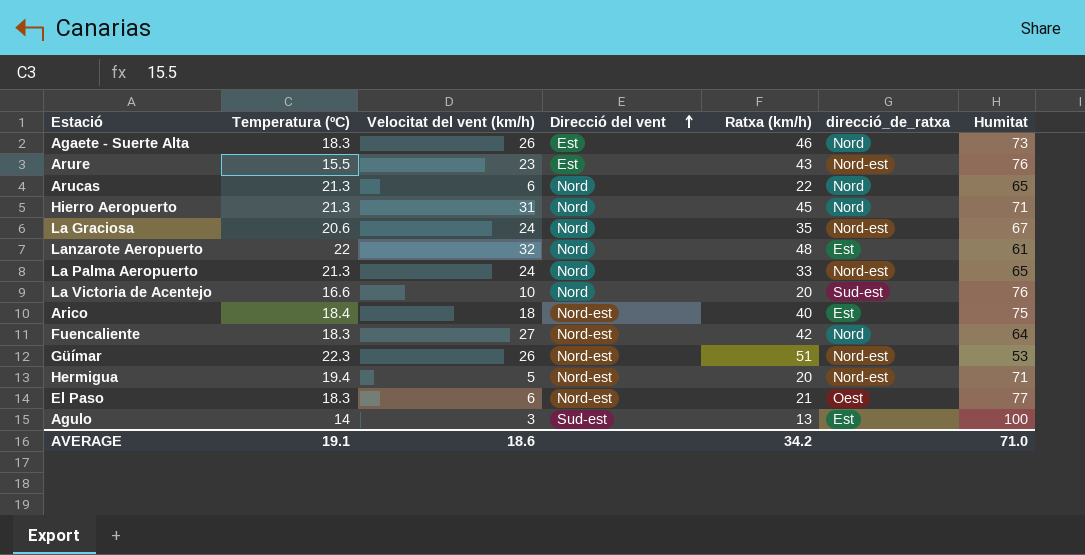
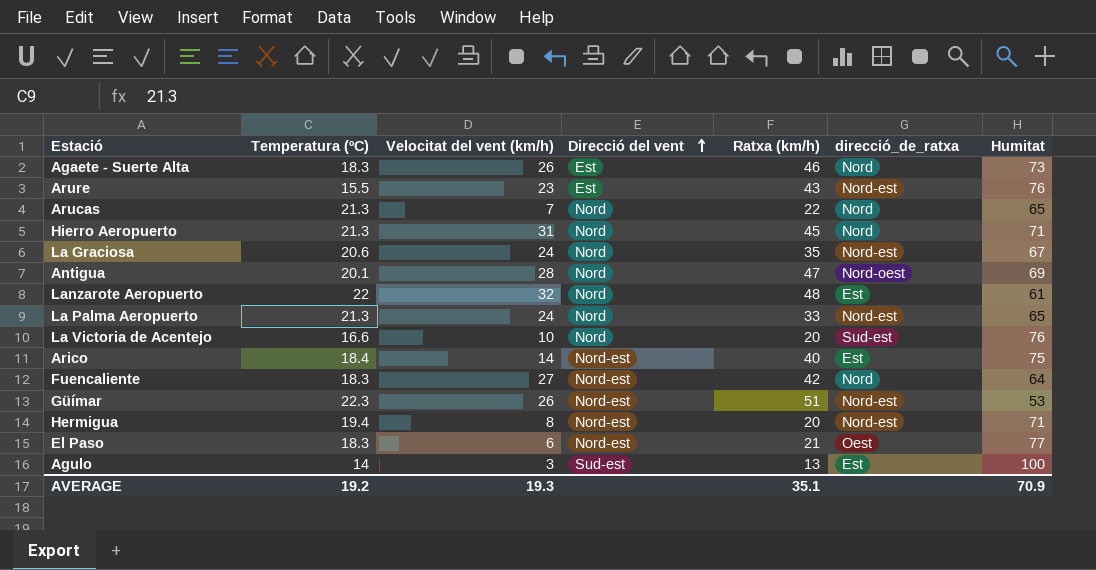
Arucas | Velocitat del vent (km/h): 6 -> 7
row Antigua: none -> 20.1 | 28 | Nord | 47 | Nord-oest | 69
Arico | Velocitat del vent (km/h): 18 -> 14
Hermigua | Velocitat del vent (km/h): 5 -> 8
AVERAGE | Temperatura (ºC): 19.1 -> 19.2
AVERAGE | Velocitat del vent (km/h): 18.6 -> 19.3
AVERAGE | Ratxa (km/h): 34.2 -> 35.1
AVERAGE | Humitat: 71.0 -> 70.9

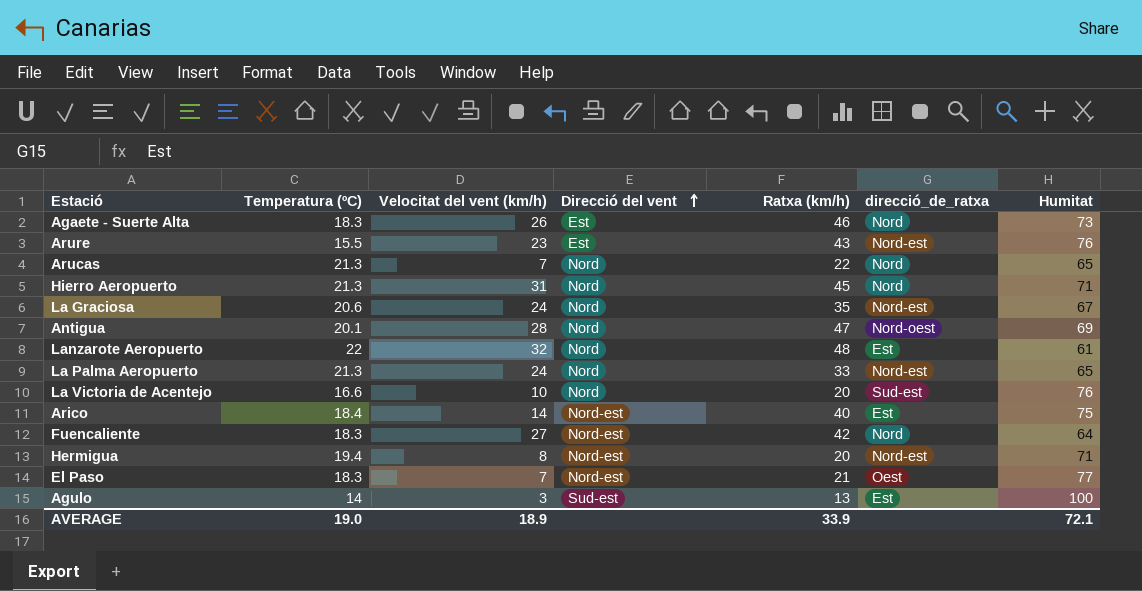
row Güímar: 22.3 | 26 | Nord-est | 51 | Nord-est | 53 -> none
El Paso | Velocitat del vent (km/h): 6 -> 7
AVERAGE | Temperatura (ºC): 19.2 -> 19.0
AVERAGE | Velocitat del vent (km/h): 19.3 -> 18.9
AVERAGE | Ratxa (km/h): 35.1 -> 33.9
AVERAGE | Humitat: 70.9 -> 72.1

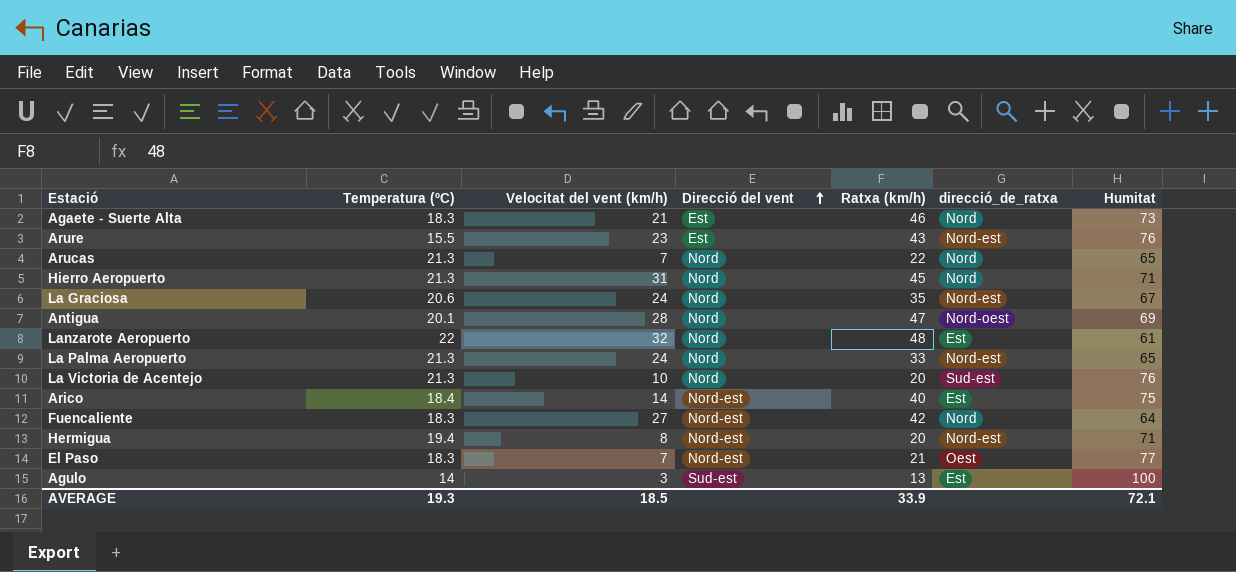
Agaete - Suerte Alta | Velocitat del vent (km/h): 26 -> 21
La Victoria de Acentejo | Temperatura (ºC): 16.6 -> 21.3
AVERAGE | Temperatura (ºC): 19.0 -> 19.3
AVERAGE | Velocitat del vent (km/h): 18.9 -> 18.5

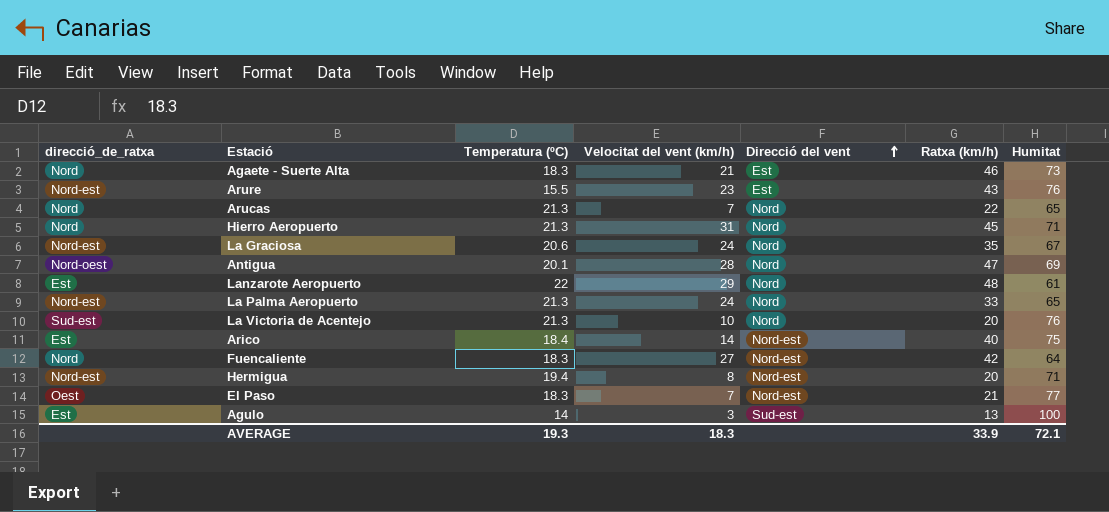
column direcció_de_ratxa | position: 6 -> 1
Lanzarote Aeropuerto | Velocitat del vent (km/h): 32 -> 29
AVERAGE | Velocitat del vent (km/h): 18.5 -> 18.3

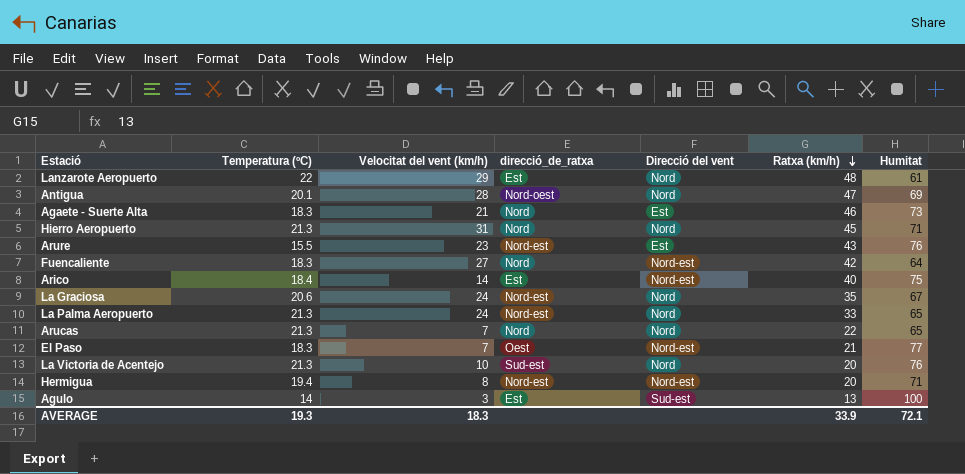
row order: Direcció del vent ascending -> Ratxa (km/h) descending
column direcció_de_ratxa | position: 1 -> 4

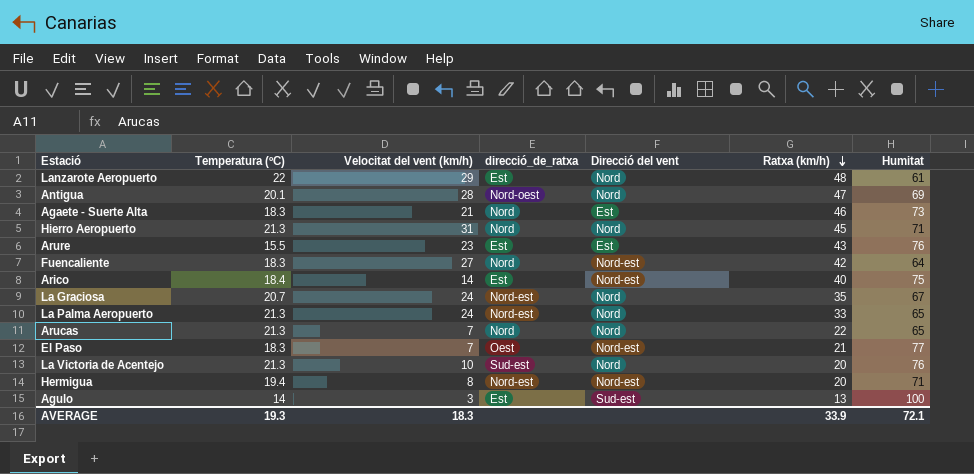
Arure | direcció_de_ratxa: Nord-est -> Est
La Graciosa | Temperatura (ºC): 20.6 -> 20.7

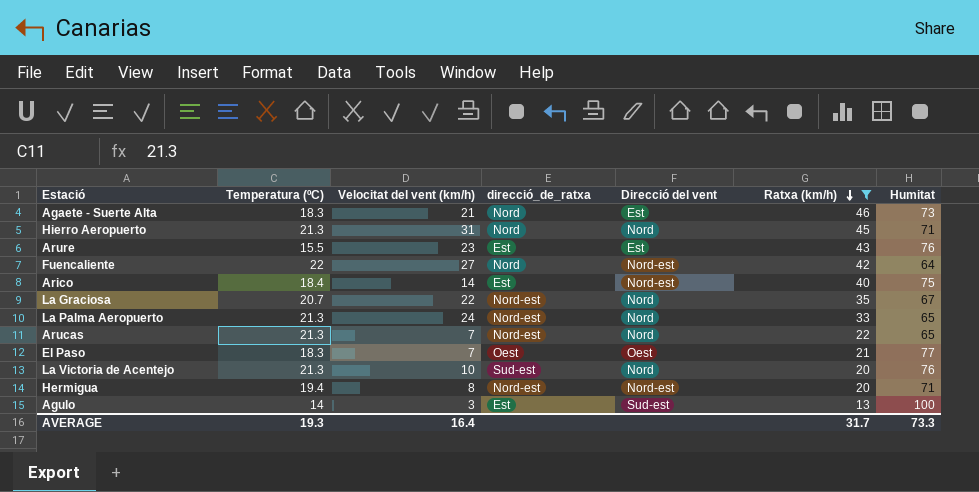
filter: none -> Ratxa (km/h) <= 46
Fuencaliente | Temperatura (ºC): 18.3 -> 22
La Graciosa | Velocitat del vent (km/h): 24 -> 22
Arucas | direcció_de_ratxa: Nord -> Nord-est
El Paso | Direcció del vent: Nord-est -> Oest
AVERAGE | Velocitat del vent (km/h): 18.3 -> 16.4
AVERAGE | Ratxa (km/h): 33.9 -> 31.7
AVERAGE | Humitat: 72.1 -> 73.3

